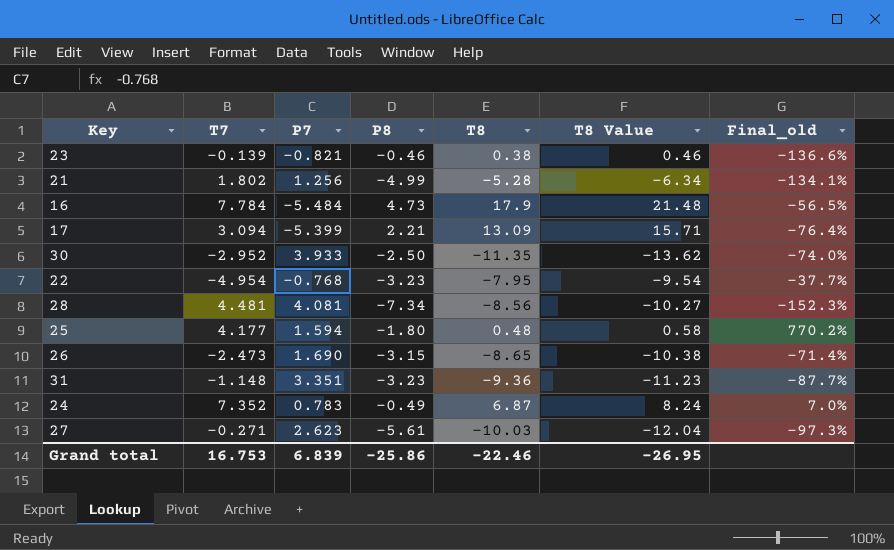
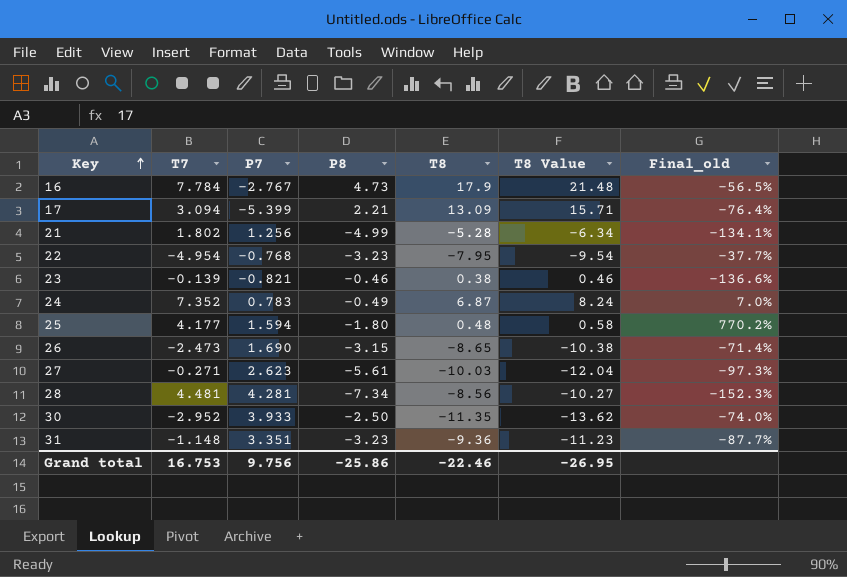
row order: none -> Key ascending
16 | P7: -5.484 -> -2.767
28 | P7: 4.081 -> 4.281
Grand total | P7: 6.839 -> 9.756

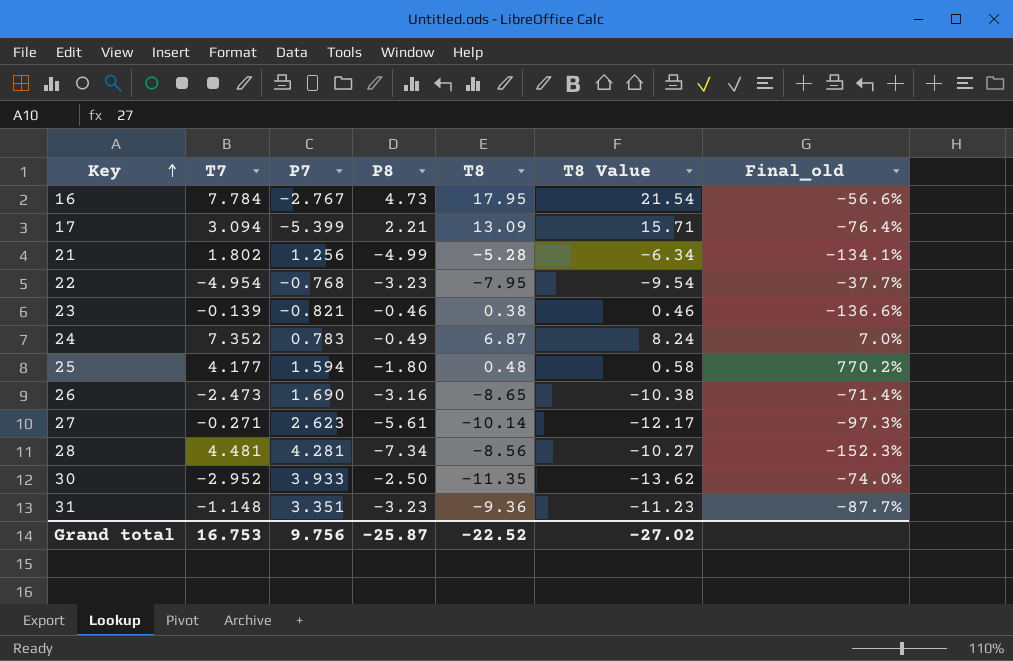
16 | T8: 17.9 -> 17.95
16 | T8 Value: 21.48 -> 21.54
16 | Final_old: -56.5% -> -56.6%
26 | P8: -3.15 -> -3.16
27 | T8: -10.03 -> -10.14
27 | T8 Value: -12.04 -> -12.17
Grand total | P8: -25.86 -> -25.87
Grand total | T8: -22.46 -> -22.52
Grand total | T8 Value: -26.95 -> -27.02

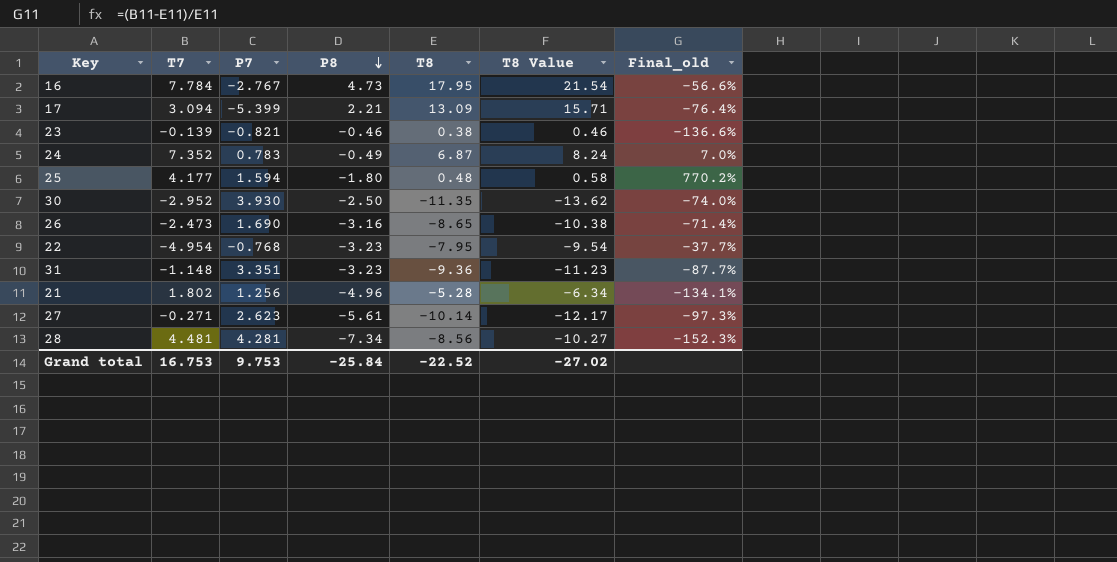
row order: Key ascending -> P8 descending
30 | P7: 3.933 -> 3.930
21 | P8: -4.99 -> -4.96
Grand total | P7: 9.756 -> 9.753
Grand total | P8: -25.87 -> -25.84

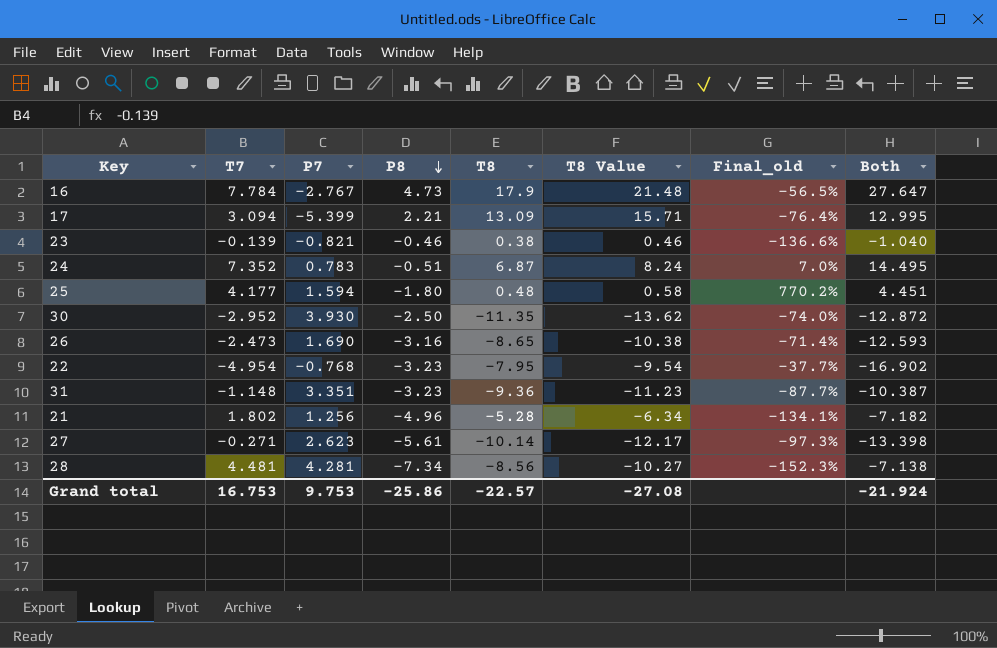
column Both | formula: none -> [T7] + [P7] + [P8] + [T8]
16 | T8: 17.95 -> 17.9
16 | T8 Value: 21.54 -> 21.48
16 | Final_old: -56.6% -> -56.5%
24 | P8: -0.49 -> -0.51
Grand total | P8: -25.84 -> -25.86
Grand total | T8: -22.52 -> -22.57
Grand total | T8 Value: -27.02 -> -27.08

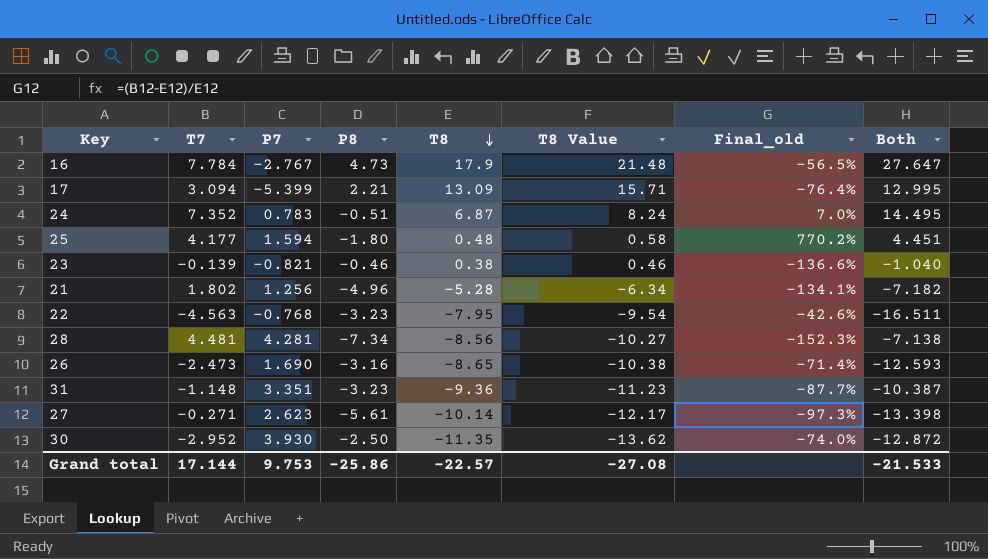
row order: P8 descending -> T8 descending
22 | T7: -4.954 -> -4.563
22 | Final_old: -37.7% -> -42.6%
22 | Both: -16.902 -> -16.511
Grand total | T7: 16.753 -> 17.144
Grand total | Both: -21.924 -> -21.533

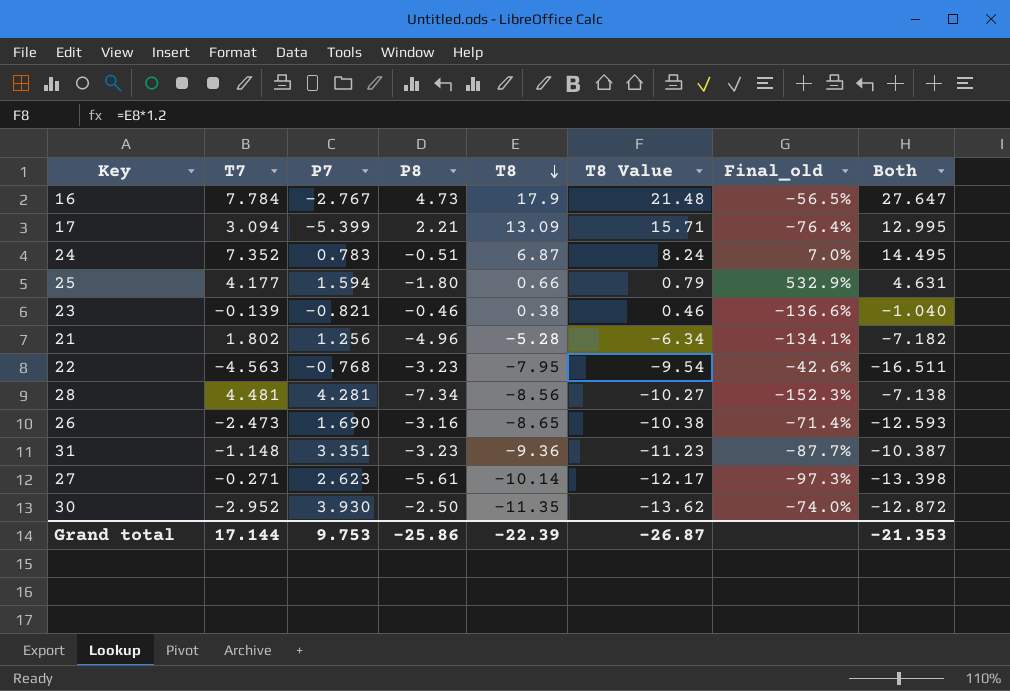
25 | T8: 0.48 -> 0.66
25 | T8 Value: 0.58 -> 0.79
25 | Final_old: 770.2% -> 532.9%
25 | Both: 4.451 -> 4.631
Grand total | T8: -22.57 -> -22.39
Grand total | T8 Value: -27.08 -> -26.87
Grand total | Both: -21.533 -> -21.353

